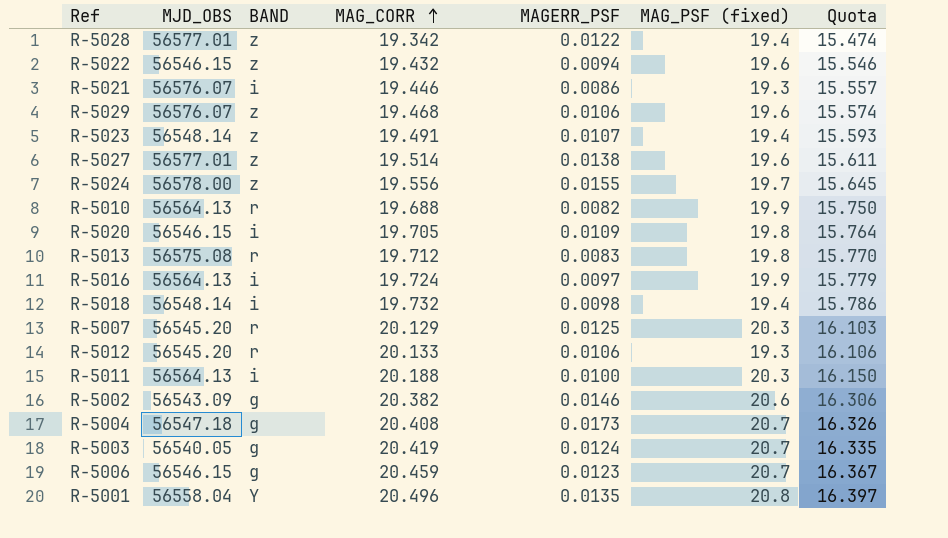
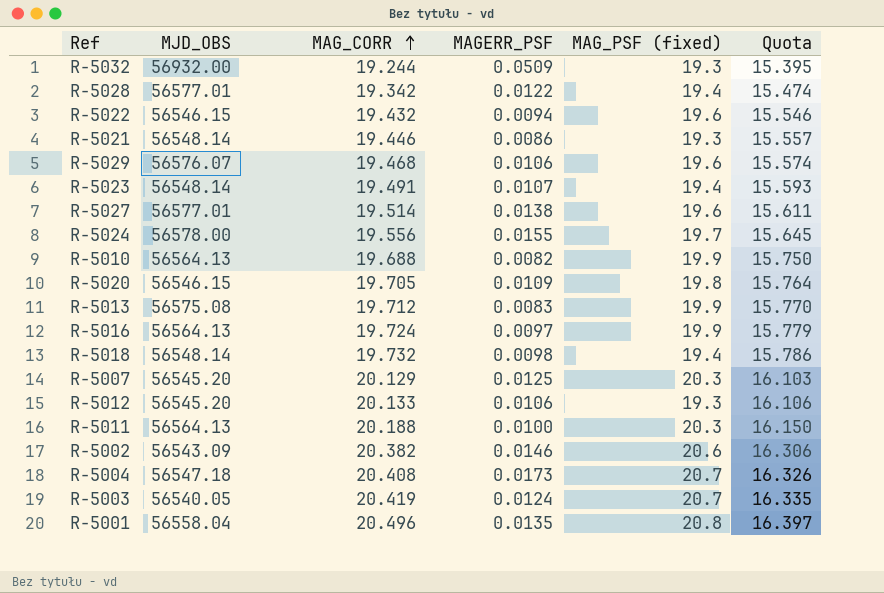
column BAND | position: 3 -> none
row R-5006: 56546.15 | g | 20.459 | 0.0123 | 20.7 | 16.367 -> none
row R-5032: none -> 56932.00 | 19.244 | 0.0509 | 19.3 | 15.395
R-5021 | MJD_OBS: 56576.07 -> 56548.14
R-5013 | MAG_PSF (fixed): 19.8 -> 19.9

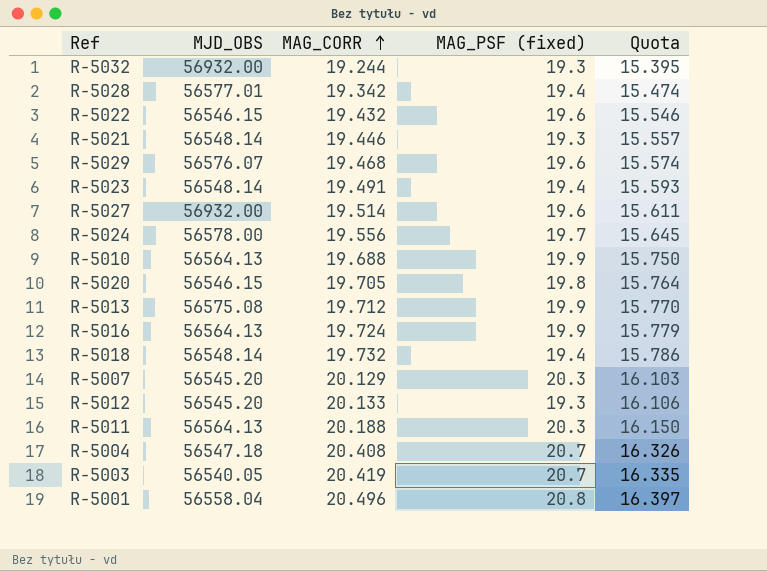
column MAGERR_PSF | position: 4 -> none
row R-5002: 56543.09 | 20.382 | 0.0146 | 20.6 | 16.306 -> none
R-5027 | MJD_OBS: 56577.01 -> 56932.00

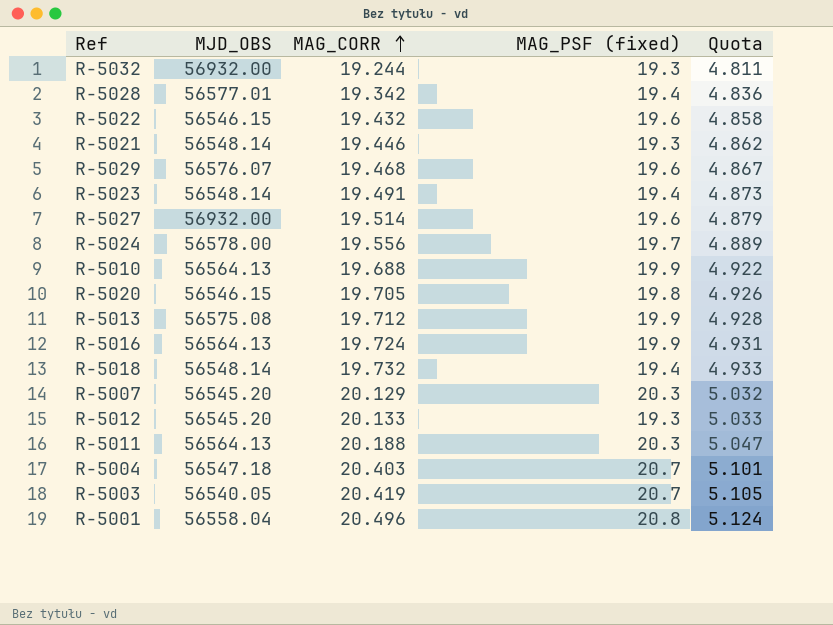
column Quota | formula: [MAG_CORR] * 0.8 -> [MAG_CORR] * 0.25
R-5004 | MAG_CORR: 20.408 -> 20.403

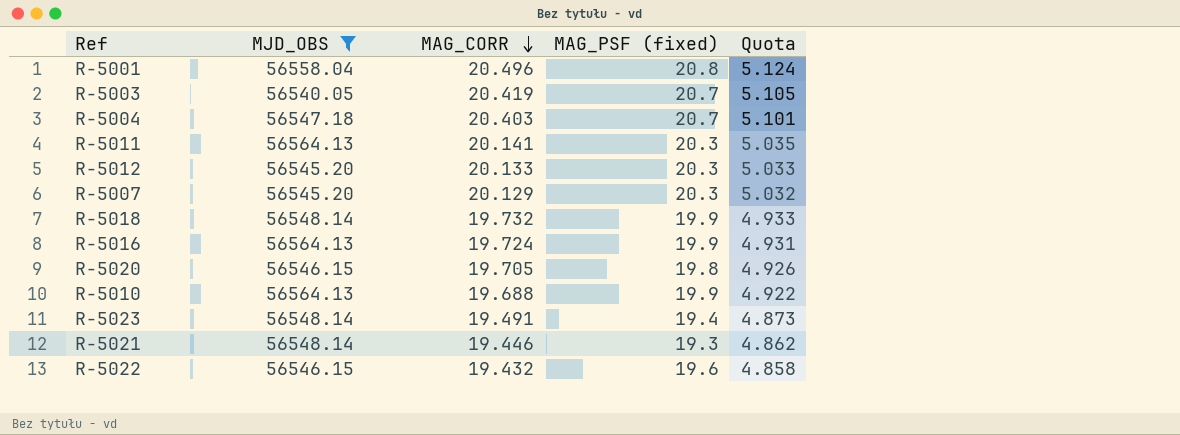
filter: none -> MJD_OBS <= 56564.13
row order: MAG_CORR ascending -> MAG_CORR descending
R-5011 | MAG_CORR: 20.188 -> 20.141
R-5011 | Quota: 5.047 -> 5.035
R-5012 | MAG_PSF (fixed): 19.3 -> 20.3
R-5018 | MAG_PSF (fixed): 19.4 -> 19.9

